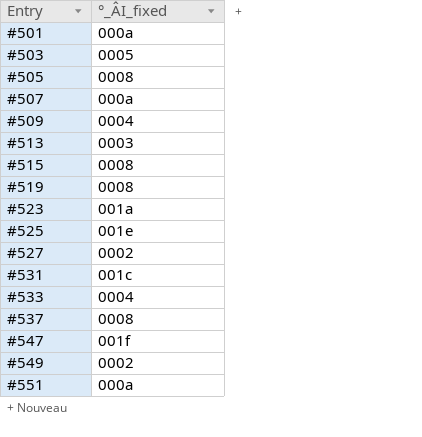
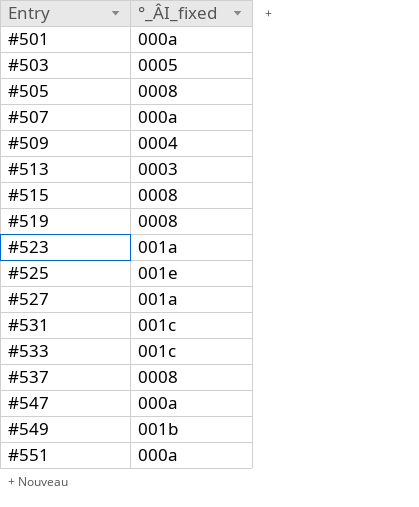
#527 | °_ÂI_fixed: 0002 -> 001a
#533 | °_ÂI_fixed: 0004 -> 001c
#547 | °_ÂI_fixed: 001f -> 000a
#549 | °_ÂI_fixed: 0002 -> 001b

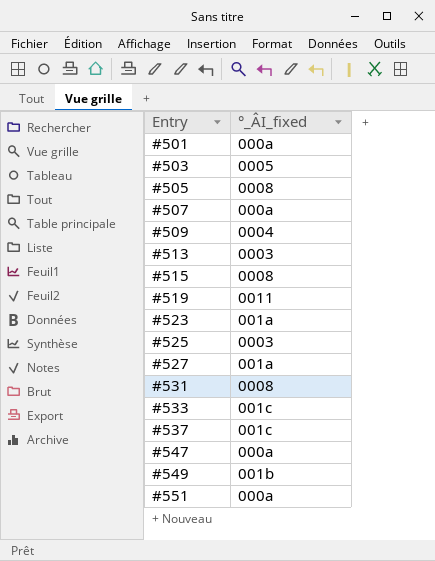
#519 | °_ÂI_fixed: 0008 -> 0011
#525 | °_ÂI_fixed: 001e -> 0003
#531 | °_ÂI_fixed: 001c -> 0008
#537 | °_ÂI_fixed: 0008 -> 001c

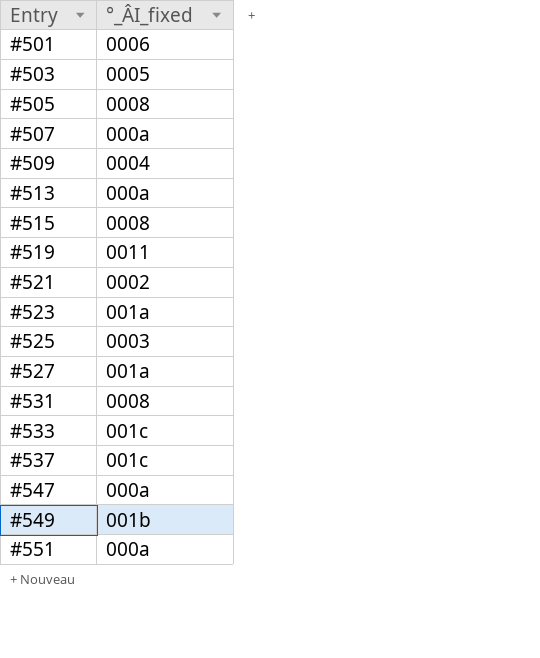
#501 | °_ÂI_fixed: 000a -> 0006
#513 | °_ÂI_fixed: 0003 -> 000a
row #521: none -> 0002

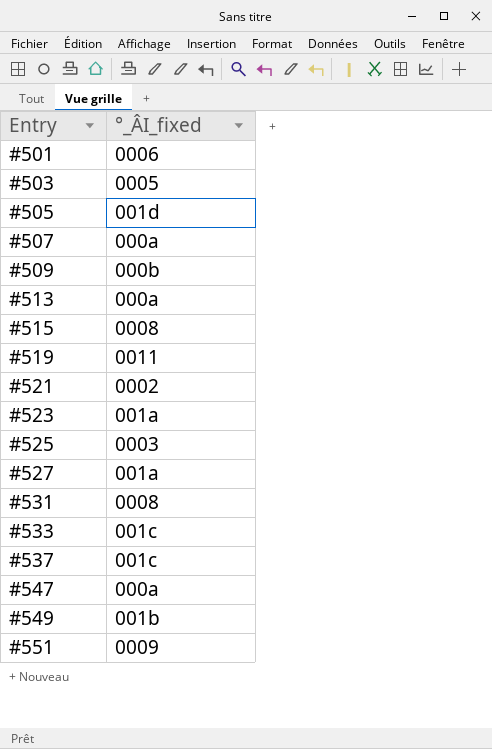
#505 | °_ÂI_fixed: 0008 -> 001d
#509 | °_ÂI_fixed: 0004 -> 000b
#551 | °_ÂI_fixed: 000a -> 0009

